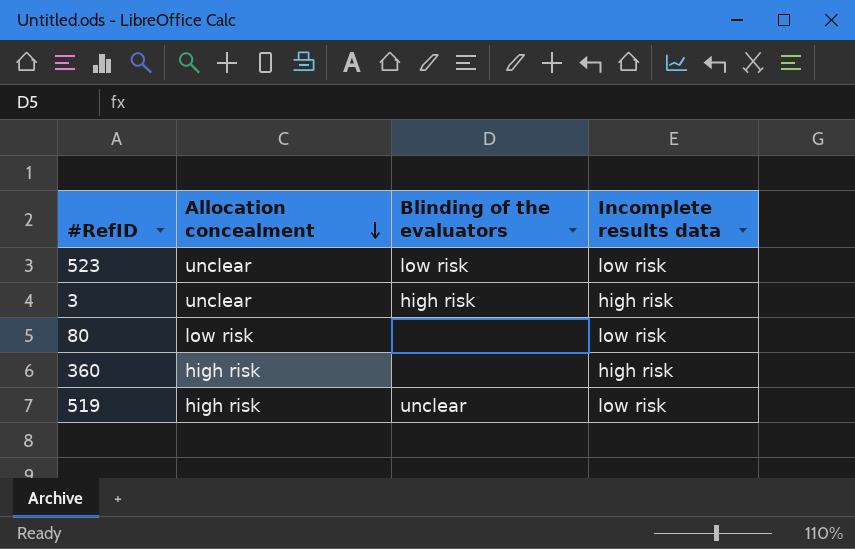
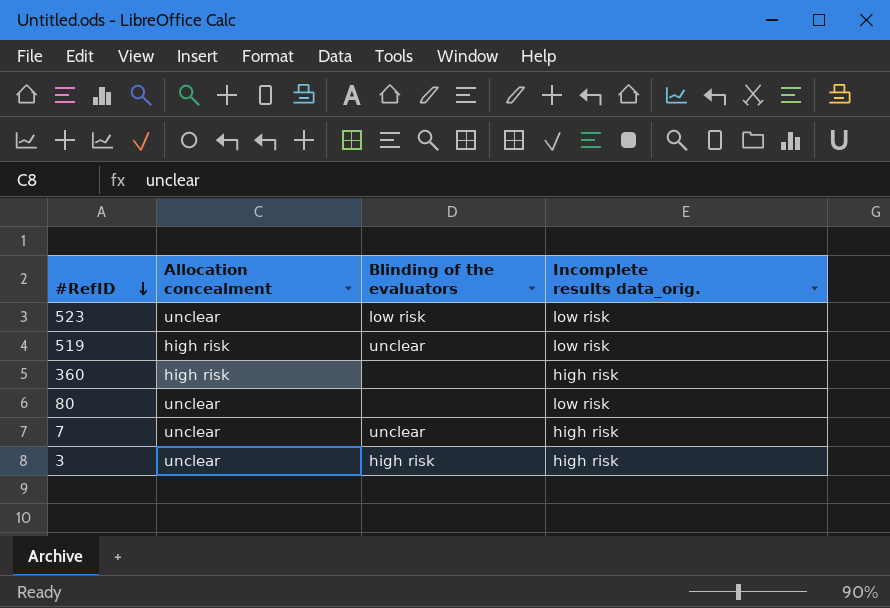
row order: Allocation concealment descending -> #RefID descending
column name: Incomplete results data -> Incomplete results data_orig.
80 | Allocation concealment: low risk -> unclear
row 7: none -> unclear | unclear | high risk

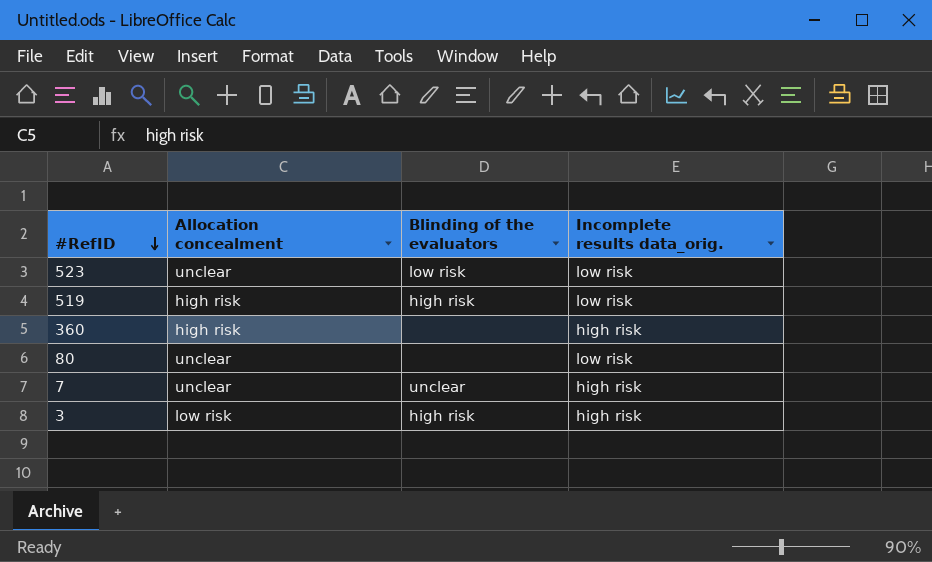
519 | Blinding of the evaluators: unclear -> high risk
3 | Allocation concealment: unclear -> low risk

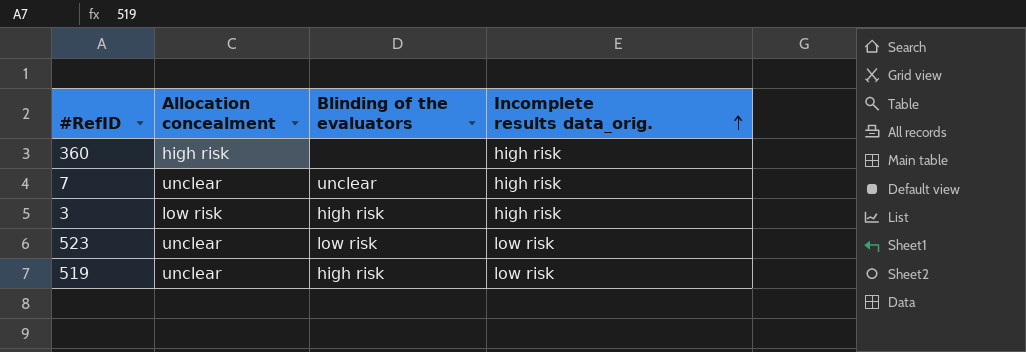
row order: #RefID descending -> Incomplete results data_orig. ascending
row 80: unclear | none | low risk -> none
519 | Allocation concealment: high risk -> unclear

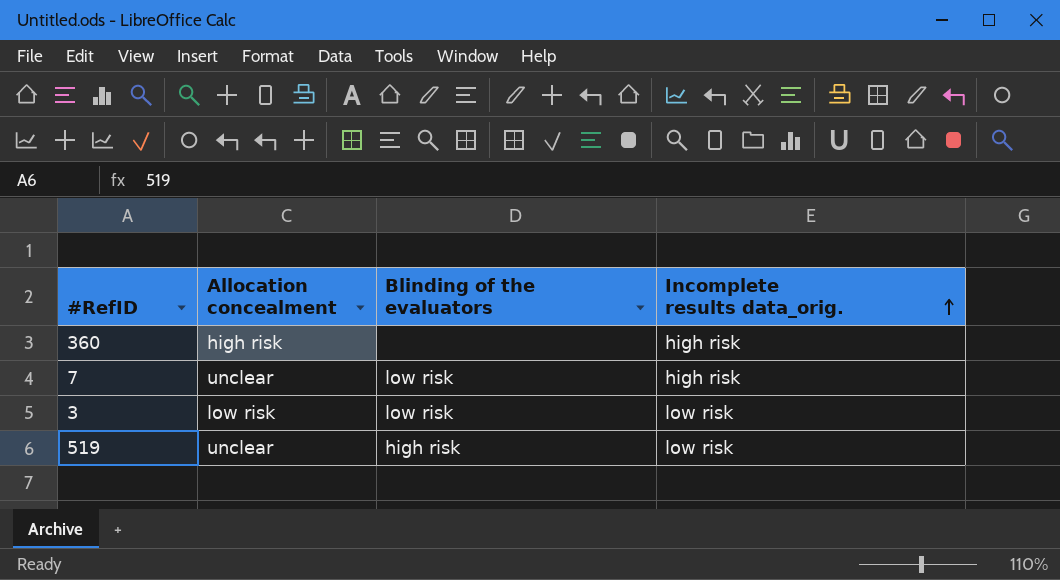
row 523: unclear | low risk | low risk -> none
7 | Blinding of the evaluators: unclear -> low risk
3 | Blinding of the evaluators: high risk -> low risk
3 | Incomplete results data_orig.: high risk -> low risk

